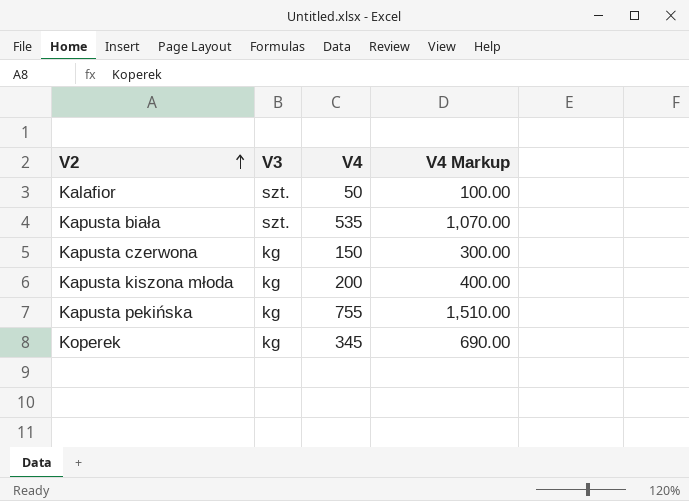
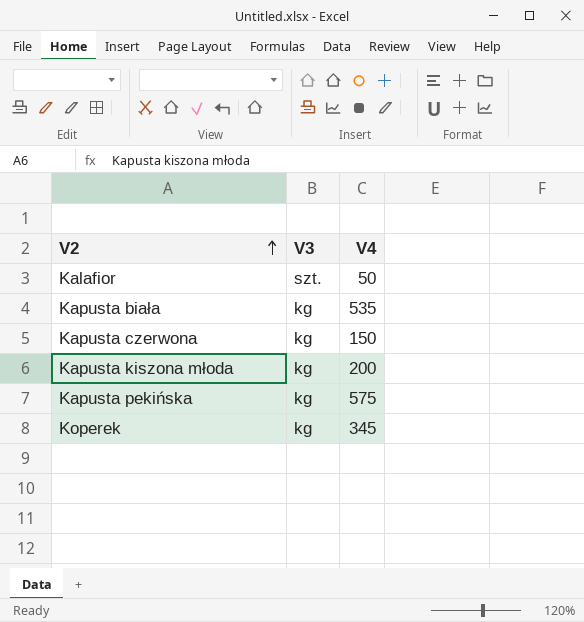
column V4 Markup | formula: [V4] * 2 -> none
Kapusta biała | V3: szt. -> kg
Kapusta pekińska | V4: 755 -> 575

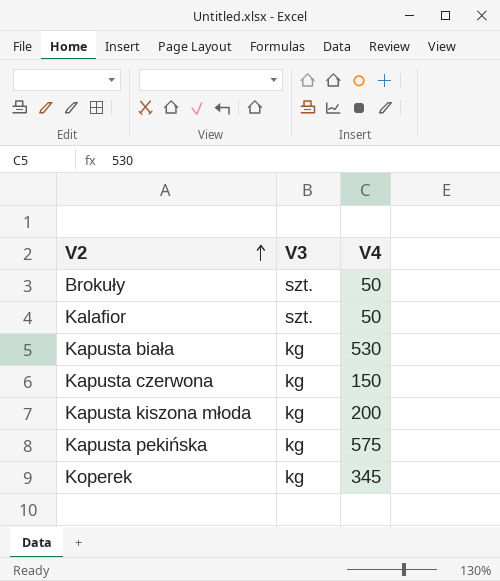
row Brokuły: none -> szt. | 50
Kapusta biała | V4: 535 -> 530

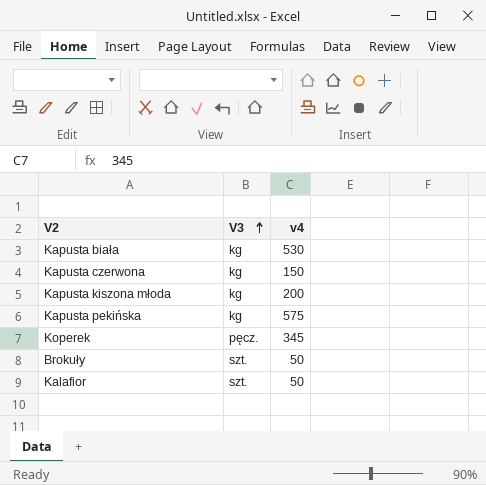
row order: V2 ascending -> V3 ascending
column name: V4 -> v4
Koperek | V3: kg -> pęcz.

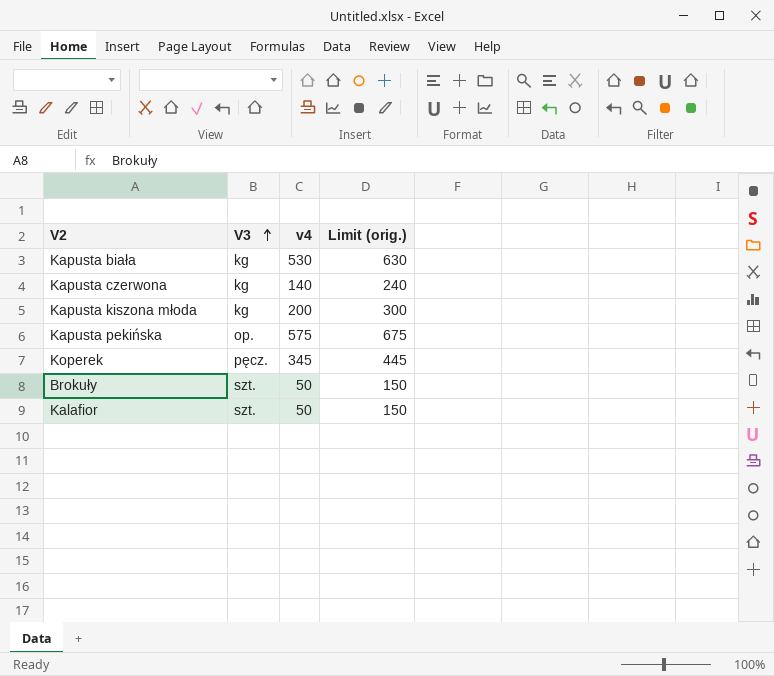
column Limit (orig.) | formula: none -> [v4] + 100
Kapusta czerwona | v4: 150 -> 140
Kapusta pekińska | V3: kg -> op.

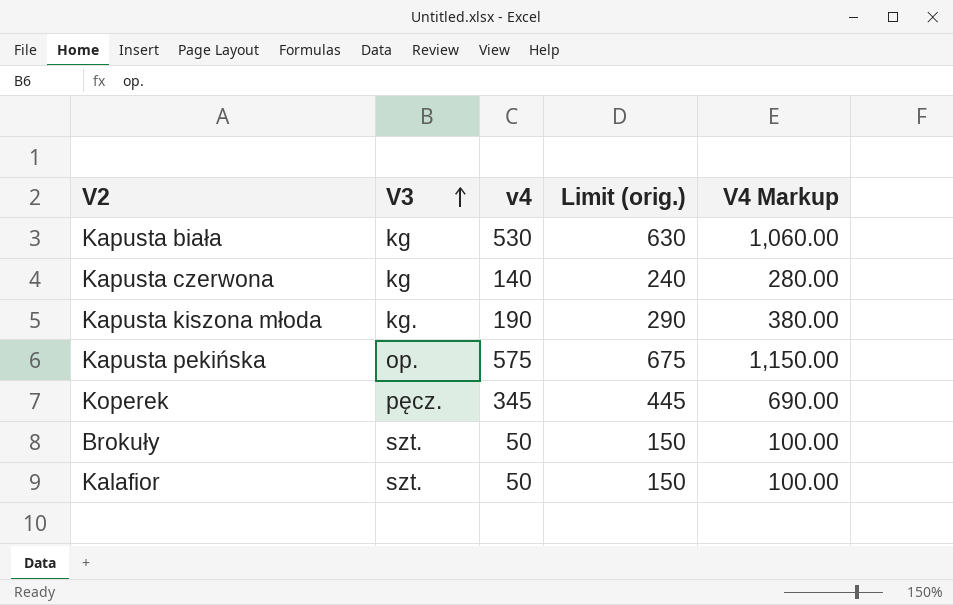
column V4 Markup | formula: none -> [v4] * 2
Kapusta kiszona młoda | V3: kg -> kg.
Kapusta kiszona młoda | v4: 200 -> 190
Kapusta kiszona młoda | Limit (orig.): 300 -> 290

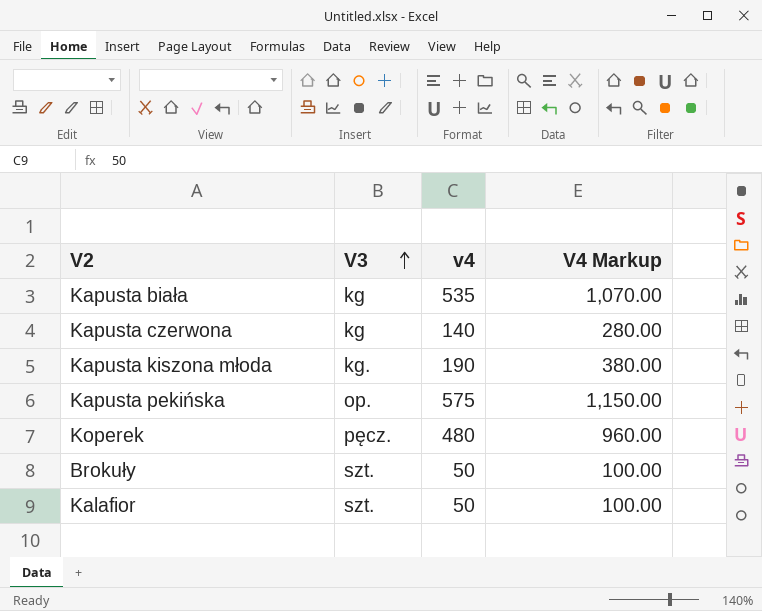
column Limit (orig.) | formula: [v4] + 100 -> none
Kapusta biała | v4: 530 -> 535
Kapusta biała | V4 Markup: 1,060.00 -> 1,070.00
Koperek | v4: 345 -> 480
Koperek | V4 Markup: 690.00 -> 960.00

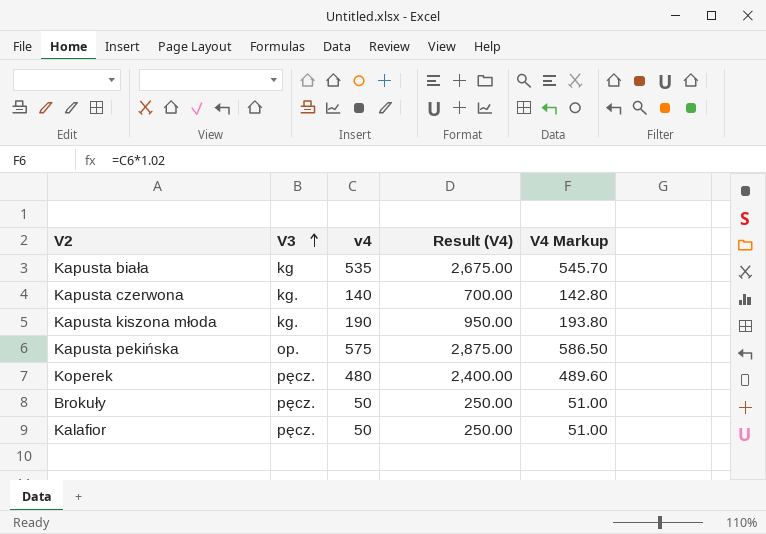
column Result (V4) | formula: none -> [v4] * 5
column V4 Markup | formula: [v4] * 2 -> [v4] * 1.02
Kapusta czerwona | V3: kg -> kg.
Brokuły | V3: szt. -> pęcz.
Kalafior | V3: szt. -> pęcz.

